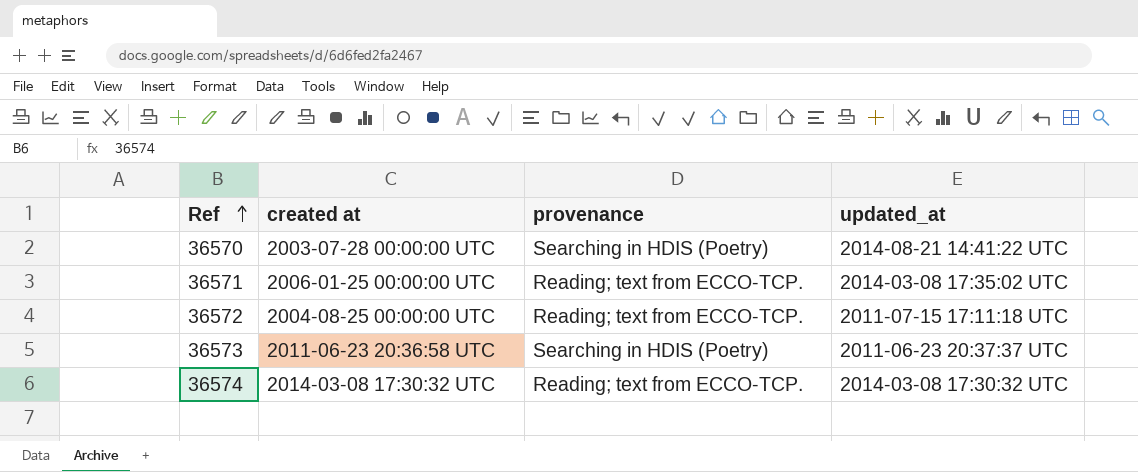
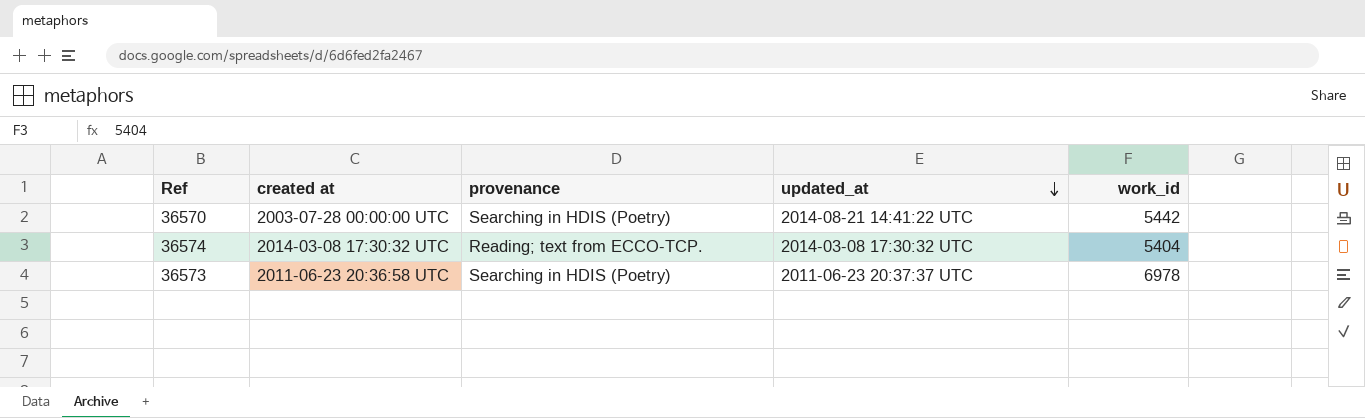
row order: Ref ascending -> updated_at descending
column work_id | position: none -> 5
row 36571: 2006-01-25 00:00:00 UTC | Reading; text from ECCO-TCP. | 2014-03-08 17:35:02 UTC -> none
row 36572: 2004-08-25 00:00:00 UTC | Reading; text from ECCO-TCP. | 2011-07-15 17:11:18 UTC -> none

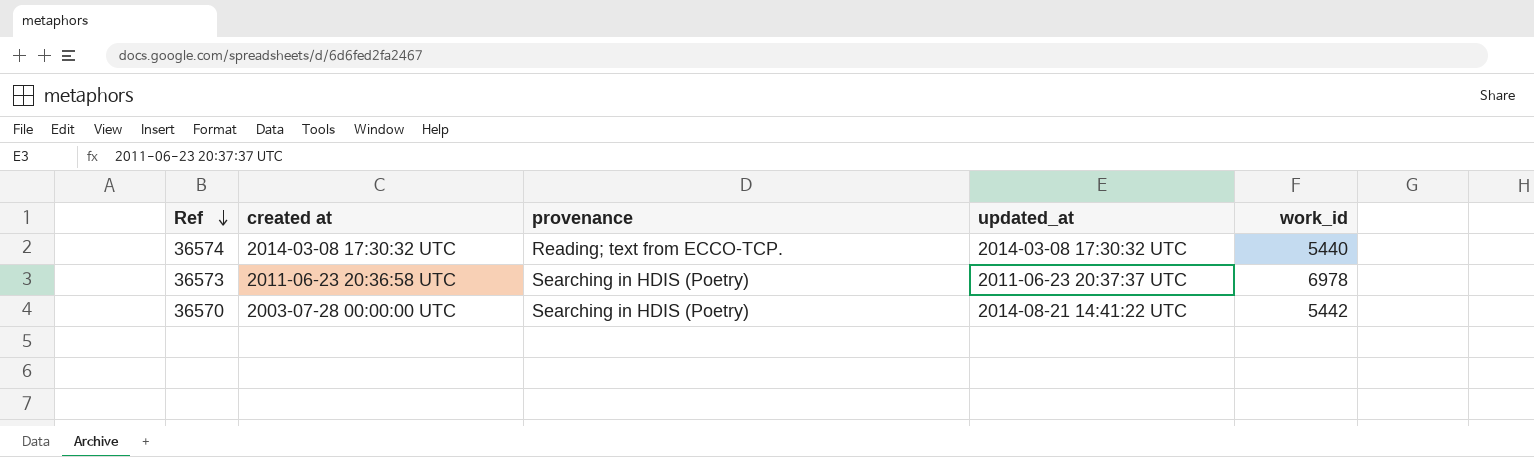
row order: updated_at descending -> Ref descending
36574 | work_id: 5404 -> 5440

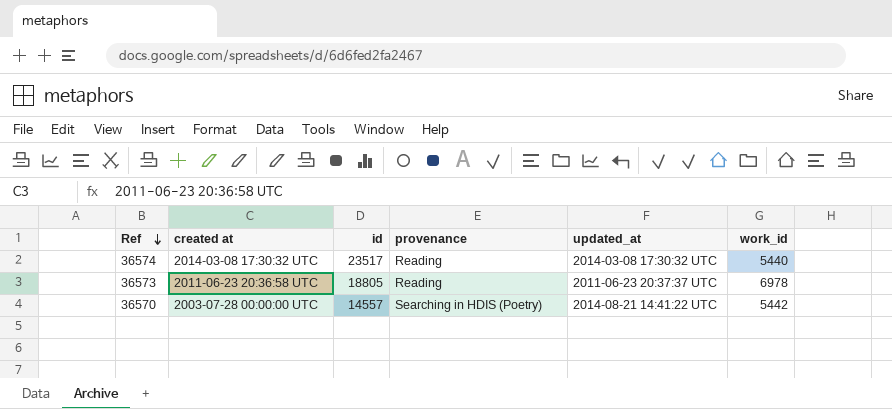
column id | position: none -> 3
36574 | provenance: Reading; text from ECCO-TCP. -> Reading
36573 | provenance: Searching in HDIS (Poetry) -> Reading

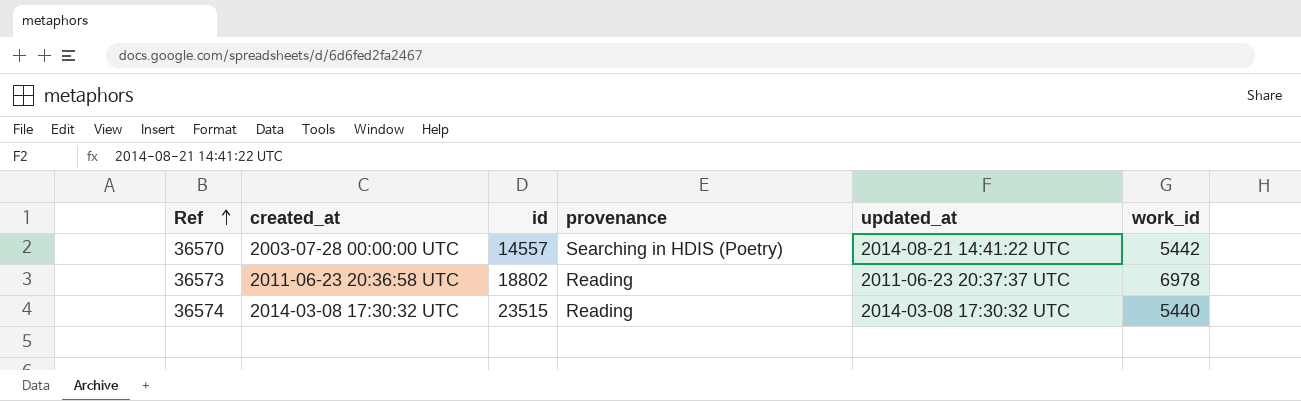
row order: Ref descending -> Ref ascending
column name: created at -> created_at
36573 | id: 18805 -> 18802
36574 | id: 23517 -> 23515

